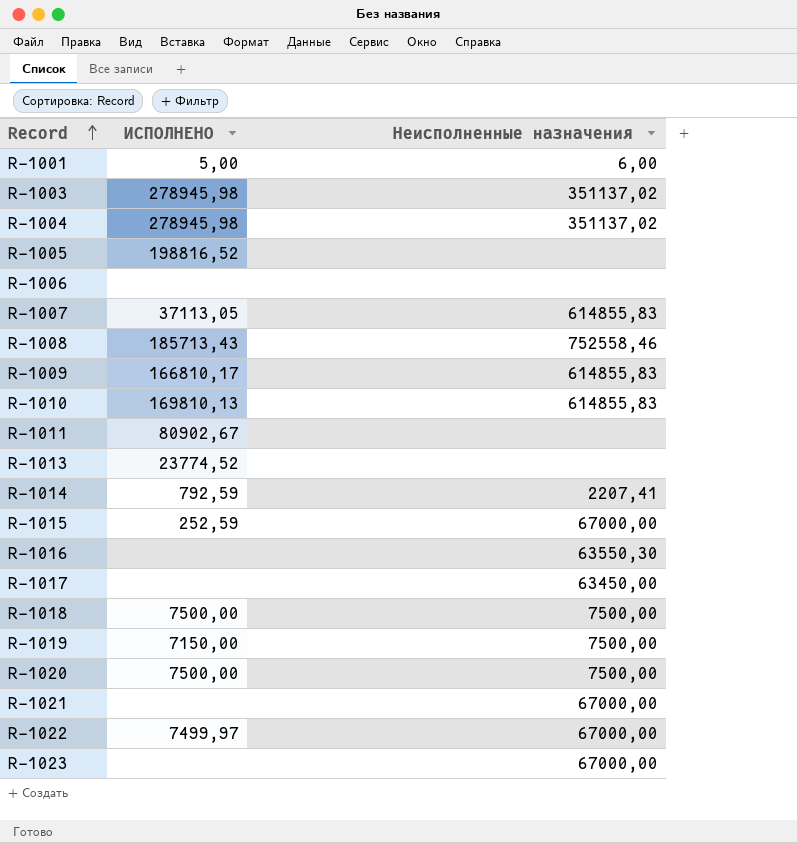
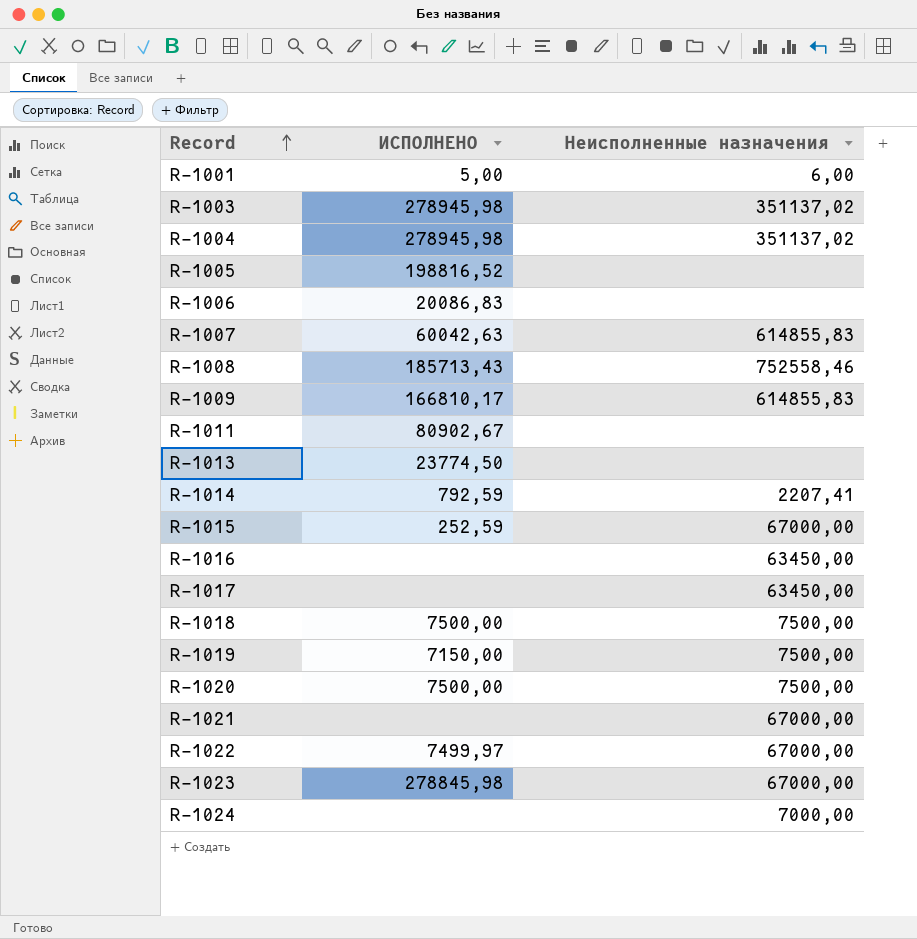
row R-1010: 169810,13 | 614855,83 -> none
R-1006 | ИСПОЛНЕНО: none -> 20086,83
R-1007 | ИСПОЛНЕНО: 37113,05 -> 60042,63
R-1013 | ИСПОЛНЕНО: 23774,52 -> 23774,50
R-1016 | Неисполненные назначения: 63550,30 -> 63450,00
R-1023 | ИСПОЛНЕНО: none -> 278845,98
row R-1024: none -> none | 7000,00

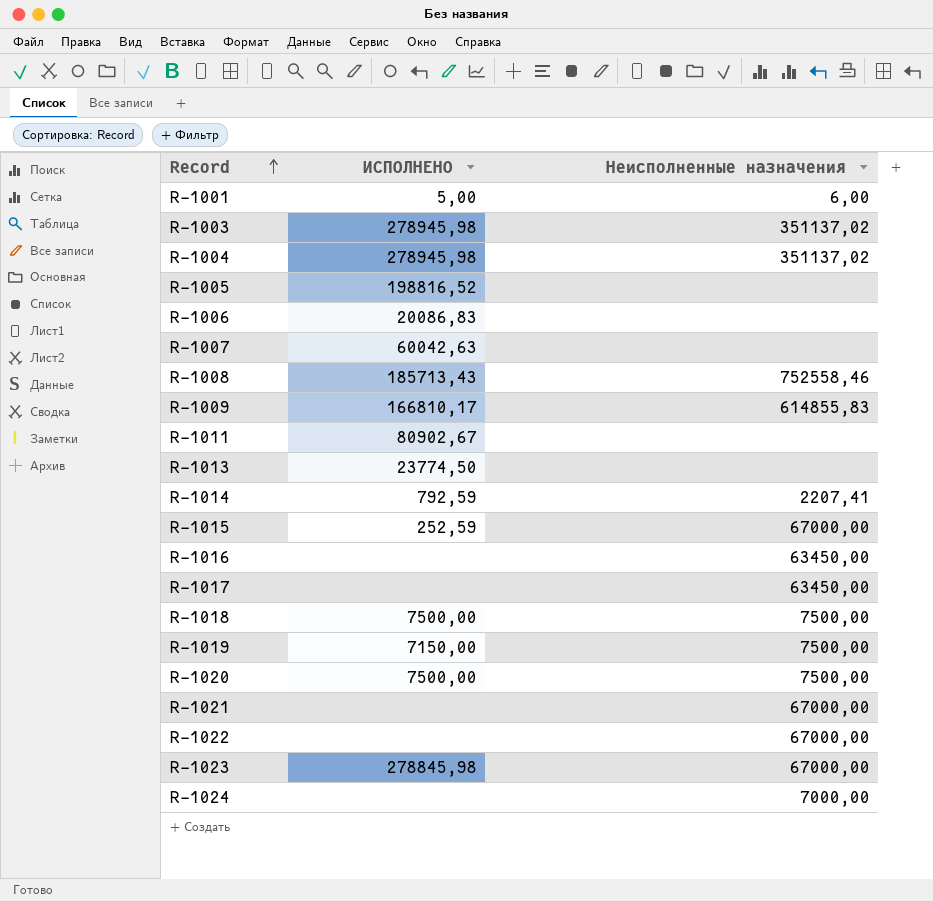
R-1007 | Неисполненные назначения: 614855,83 -> none
R-1022 | ИСПОЛНЕНО: 7499,97 -> none

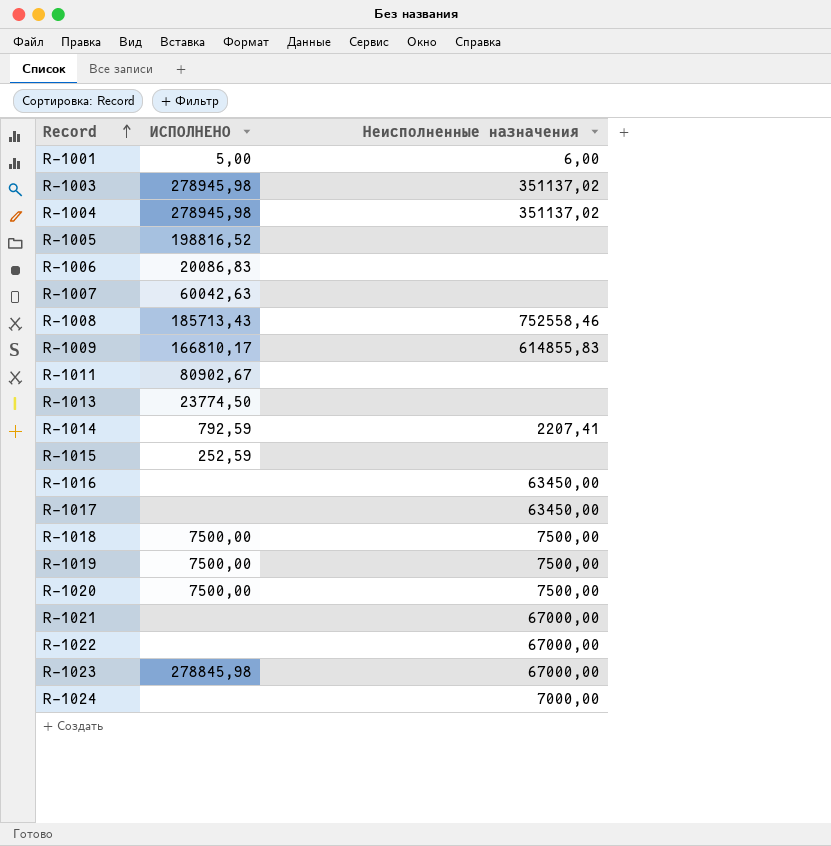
R-1015 | Неисполненные назначения: 67000,00 -> none
R-1019 | ИСПОЛНЕНО: 7150,00 -> 7500,00

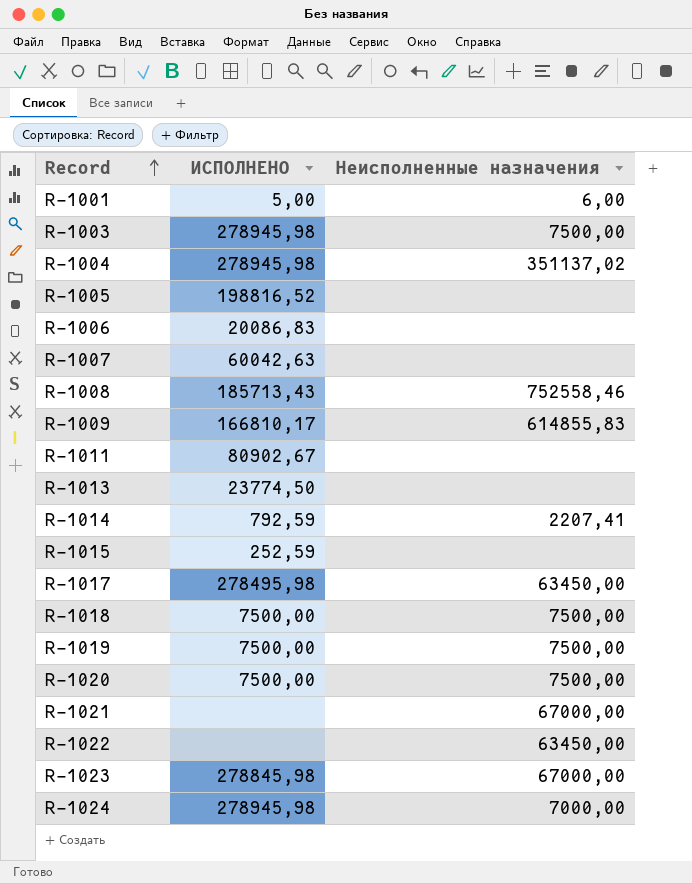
row R-1016: none | 63450,00 -> none
R-1003 | Неисполненные назначения: 351137,02 -> 7500,00
R-1017 | ИСПОЛНЕНО: none -> 278495,98
R-1022 | Неисполненные назначения: 67000,00 -> 63450,00
R-1024 | ИСПОЛНЕНО: none -> 278945,98

